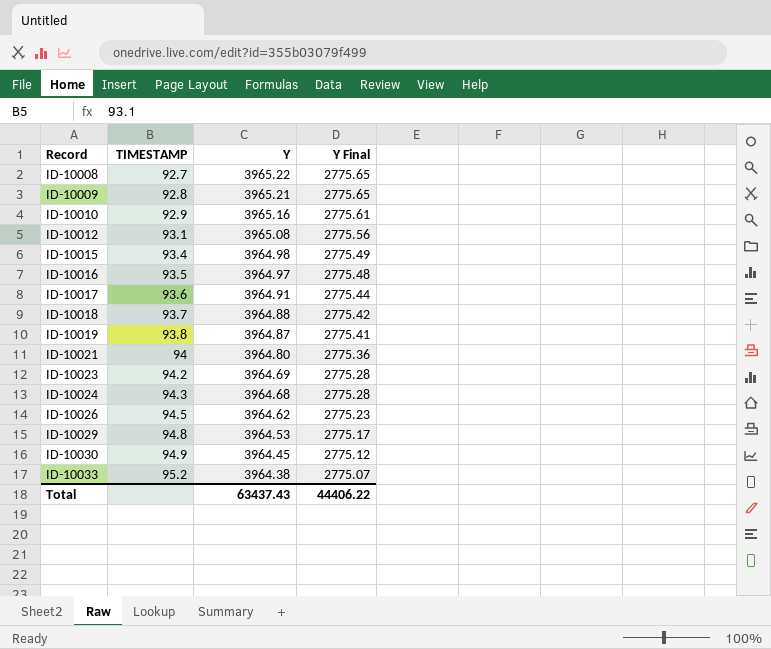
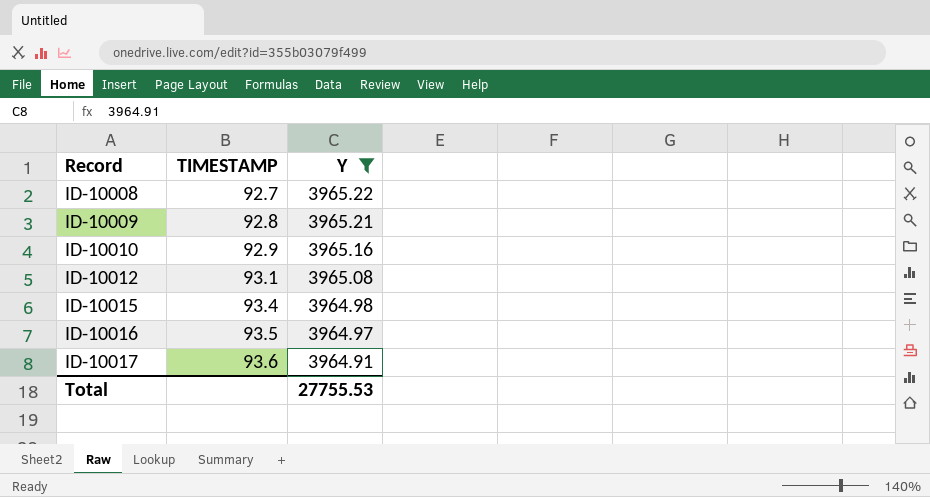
filter: none -> Y >= 3964.91
column Y Final | formula: [Y] * 0.7 -> none
Total | Y: 63437.43 -> 27755.53

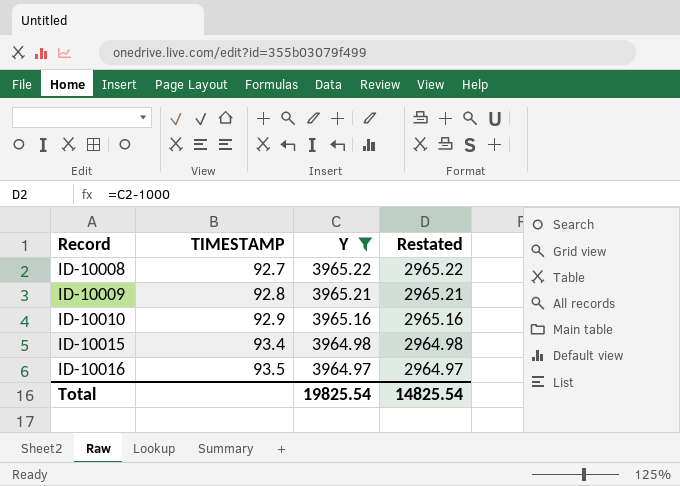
column Restated | formula: none -> [Y] - 1000
row ID-10012: 93.1 | 3965.08 -> none
row ID-10017: 93.6 | 3964.91 -> none
Total | Y: 27755.53 -> 19825.54

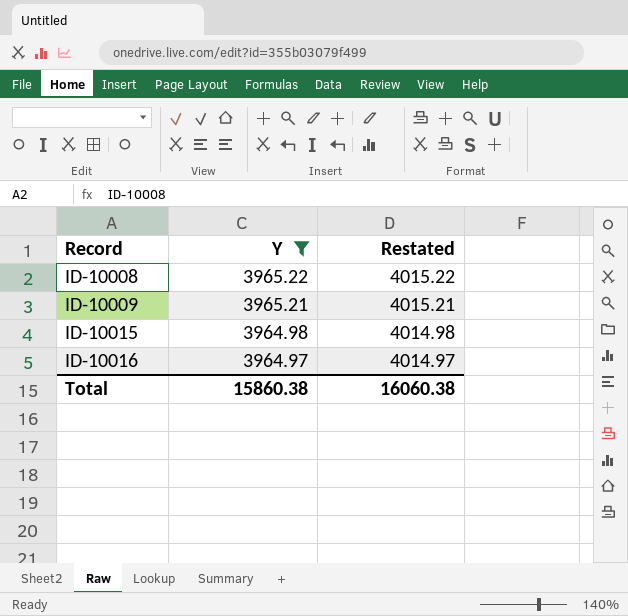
column TIMESTAMP | position: 2 -> none
column Restated | formula: [Y] - 1000 -> [Y] + 50
row ID-10010: 92.9 | 3965.16 | 2965.16 -> none
Total | Y: 19825.54 -> 15860.38
Total | Restated: 14825.54 -> 16060.38

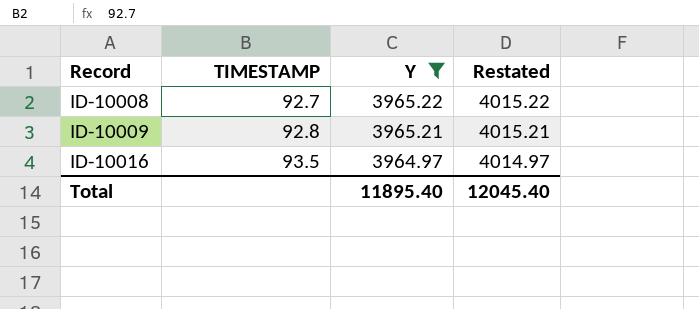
column TIMESTAMP | position: none -> 2
row ID-10015: 3964.98 | 4014.98 -> none
Total | Y: 15860.38 -> 11895.40
Total | Restated: 16060.38 -> 12045.40

